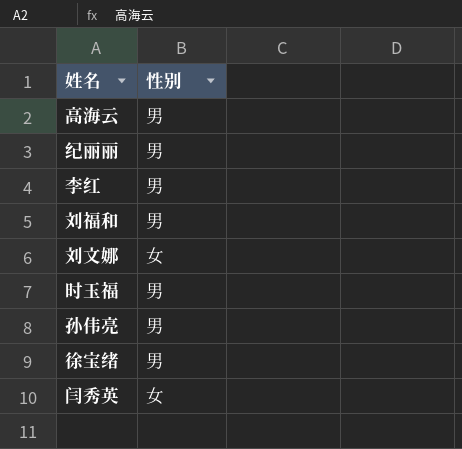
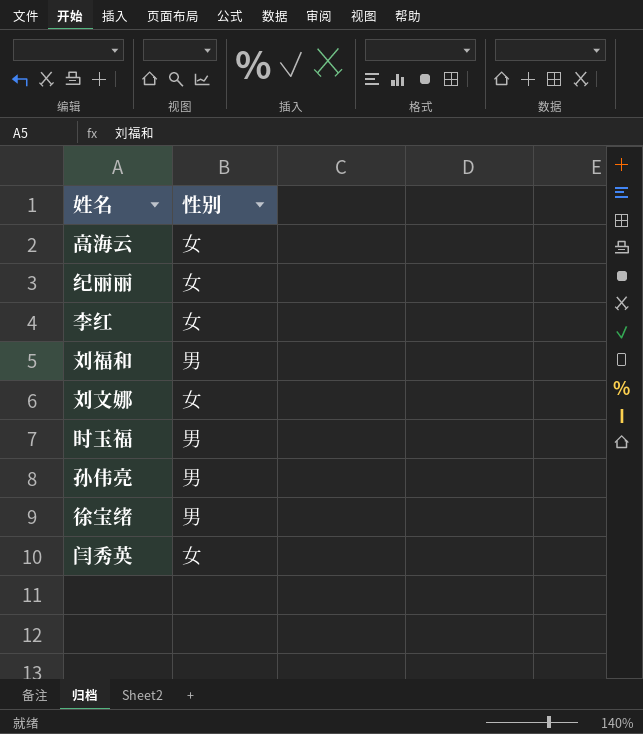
高海云 | 性别: 男 -> 女
纪丽丽 | 性别: 男 -> 女
李红 | 性别: 男 -> 女

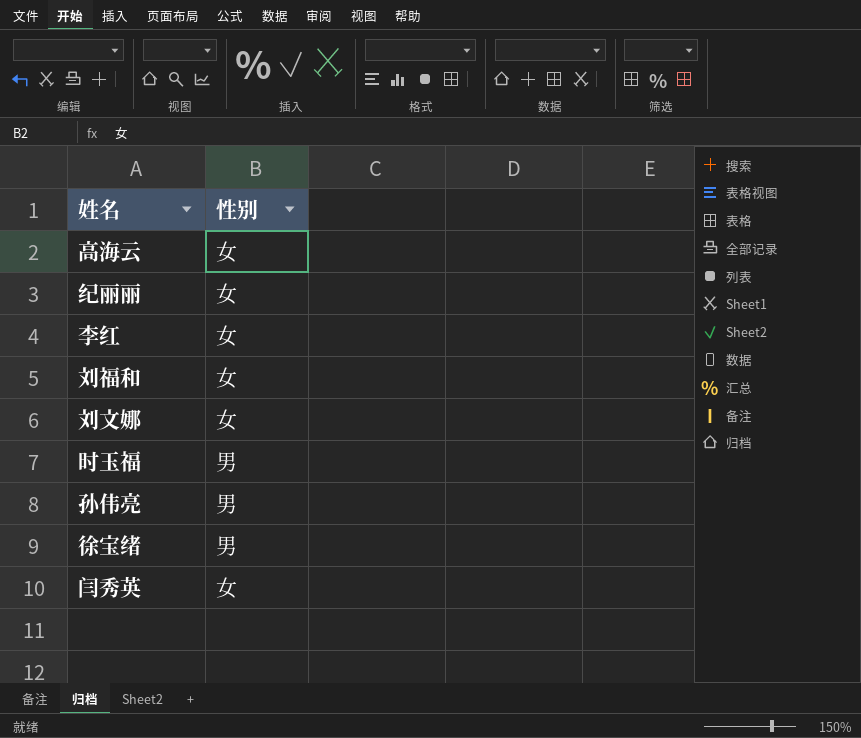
刘福和 | 性别: 男 -> 女

